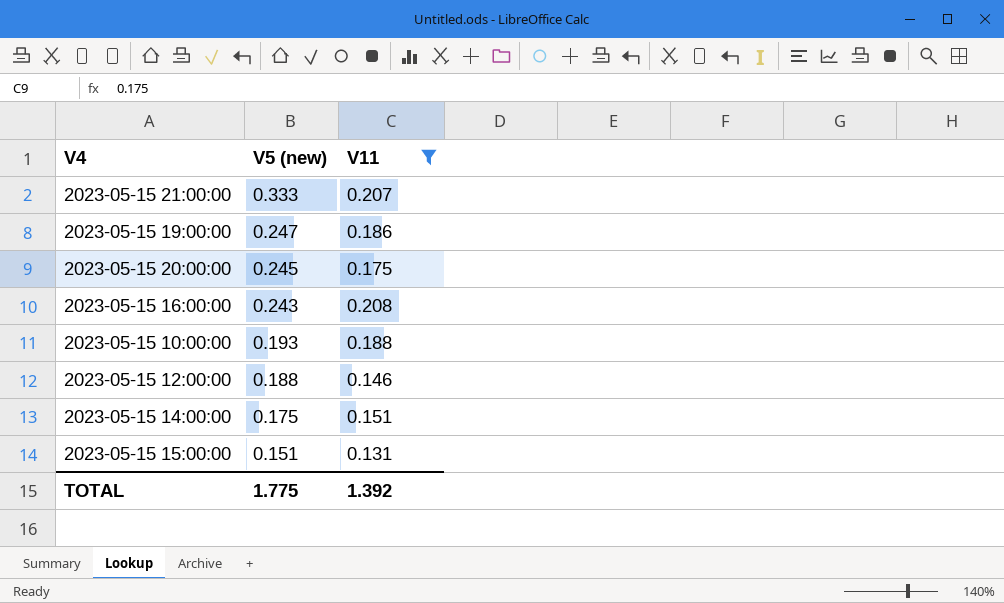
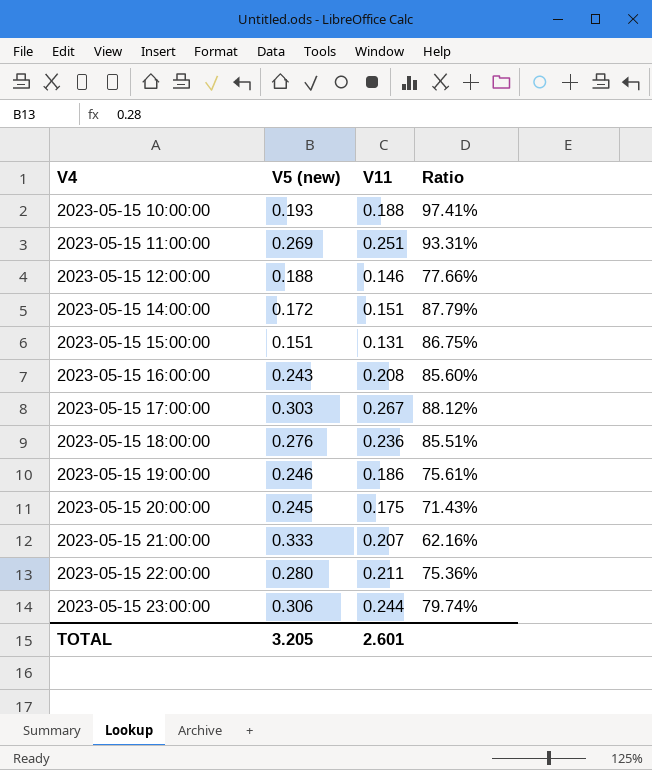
filter: V11 <= 0.208 -> none
row order: V5 (new) descending -> V4 ascending
column Ratio | formula: none -> [V11] / [V5 (new)]
2023-05-15 14:00:00 | V5 (new): 0.175 -> 0.172
2023-05-15 19:00:00 | V5 (new): 0.247 -> 0.246
TOTAL | V5 (new): 1.775 -> 3.205
TOTAL | V11: 1.392 -> 2.601

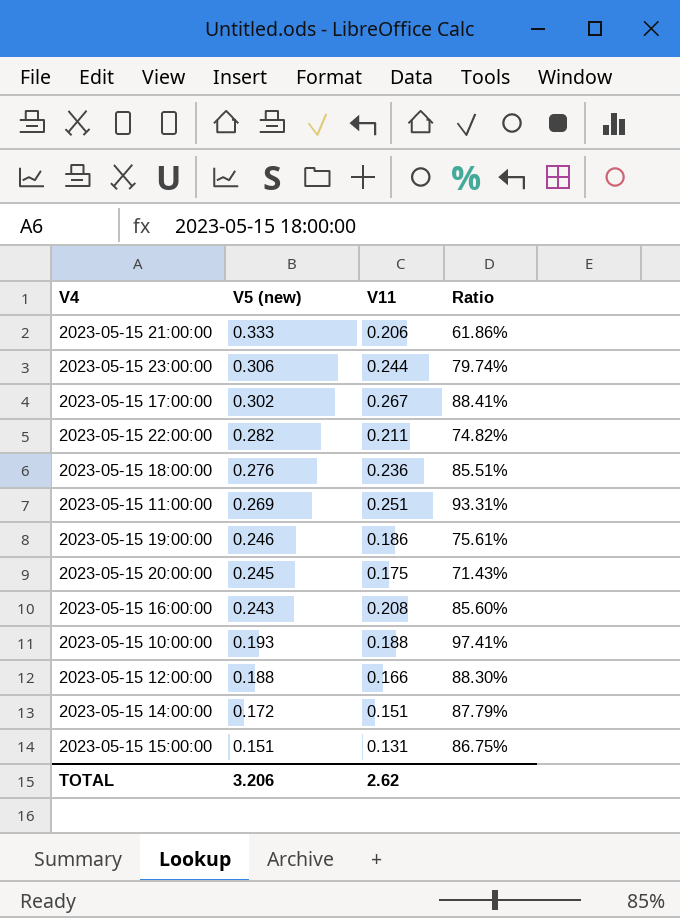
row order: V4 ascending -> V5 (new) descending
2023-05-15 21:00:00 | V11: 0.207 -> 0.206
2023-05-15 21:00:00 | Ratio: 62.16% -> 61.86%
2023-05-15 17:00:00 | V5 (new): 0.303 -> 0.302
2023-05-15 17:00:00 | Ratio: 88.12% -> 88.41%
2023-05-15 22:00:00 | V5 (new): 0.280 -> 0.282
2023-05-15 22:00:00 | Ratio: 75.36% -> 74.82%
2023-05-15 12:00:00 | V11: 0.146 -> 0.166
2023-05-15 12:00:00 | Ratio: 77.66% -> 88.30%
TOTAL | V5 (new): 3.205 -> 3.206
TOTAL | V11: 2.601 -> 2.62

